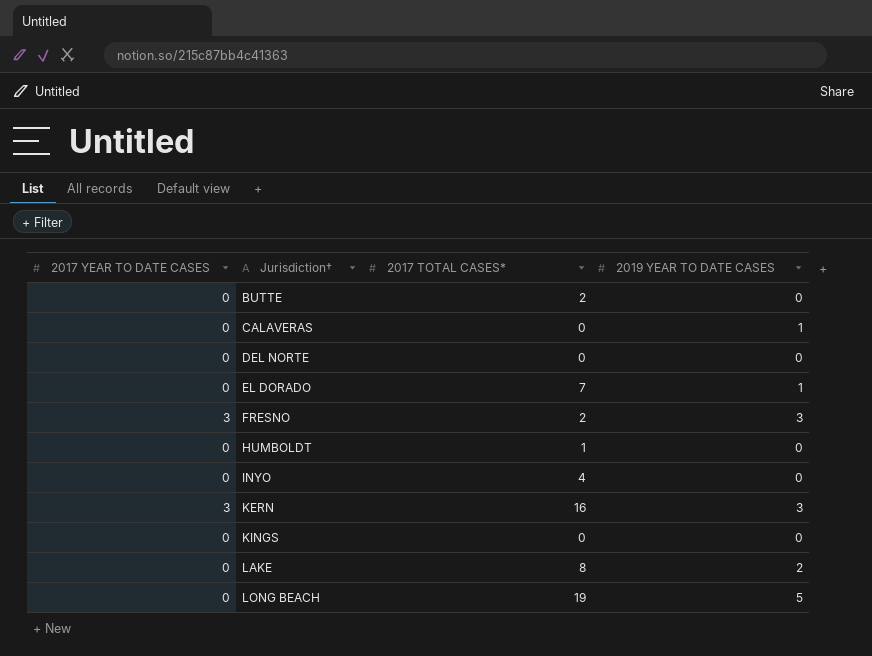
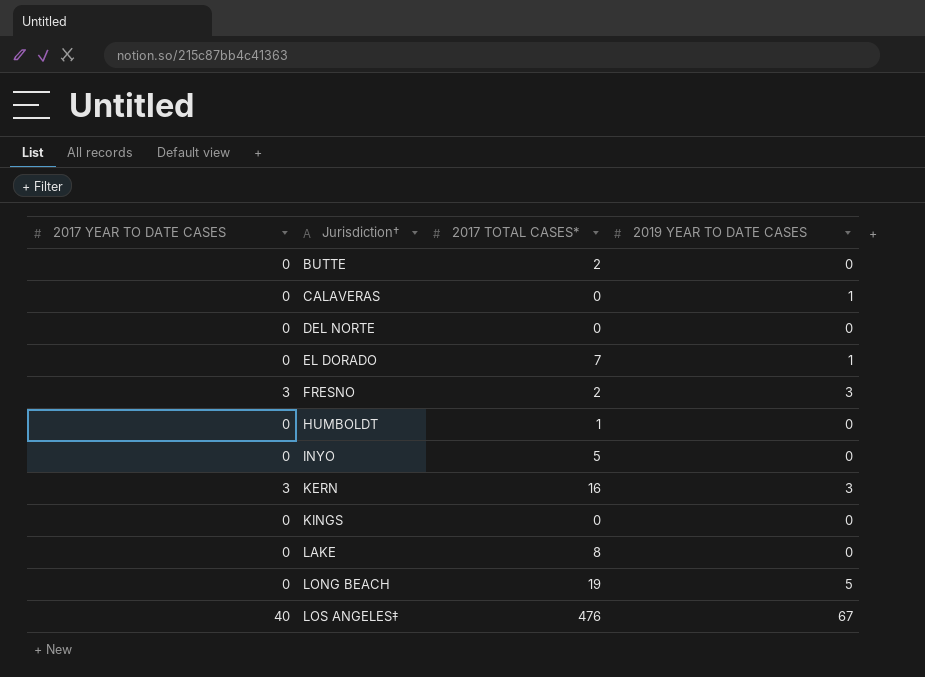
INYO | 2017 TOTAL CASES*: 4 -> 5
LAKE | 2019 YEAR TO DATE CASES: 2 -> 0
row LOS ANGELES‡: none -> 40 | 476 | 67

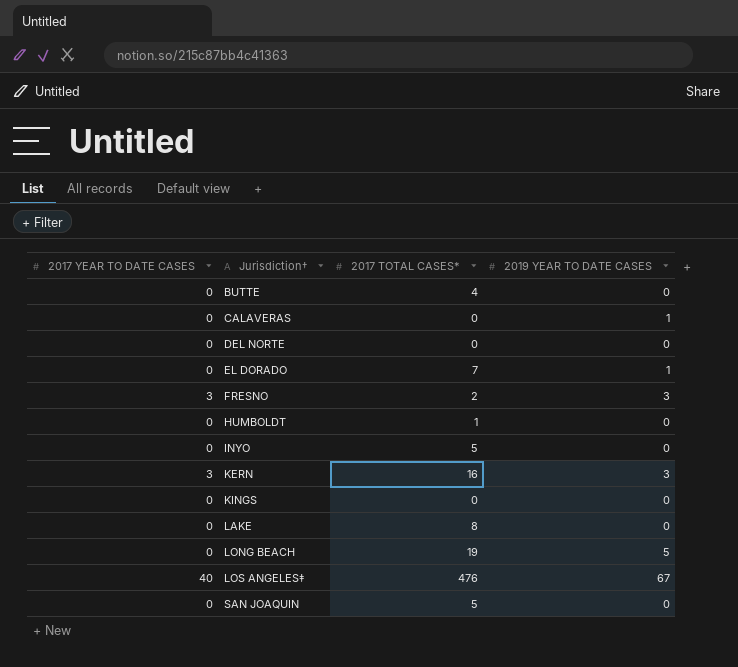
BUTTE | 2017 TOTAL CASES*: 2 -> 4
row SAN JOAQUIN: none -> 0 | 5 | 0

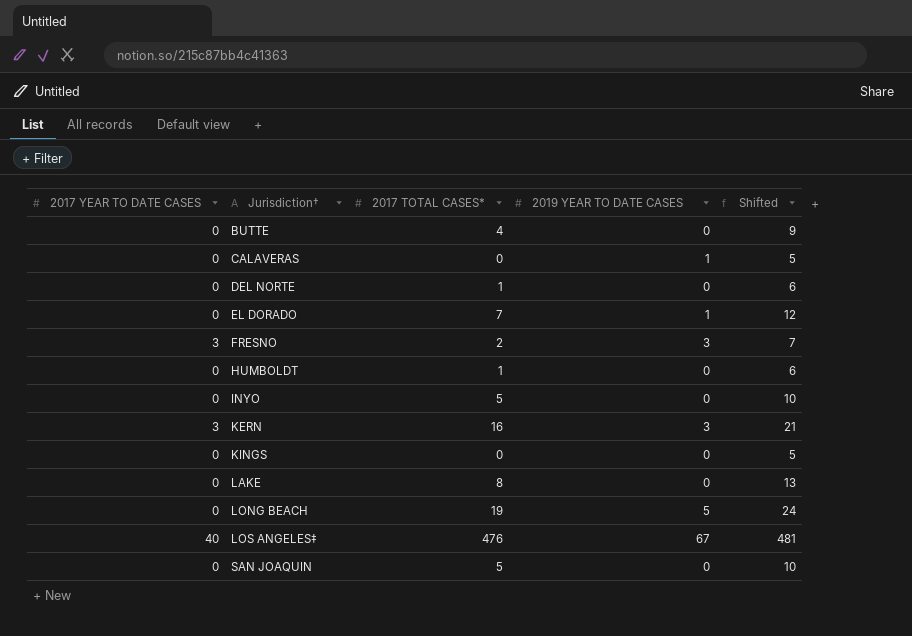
column Shifted | formula: none -> [2017 TOTAL CASES*] + 5
DEL NORTE | 2017 TOTAL CASES*: 0 -> 1

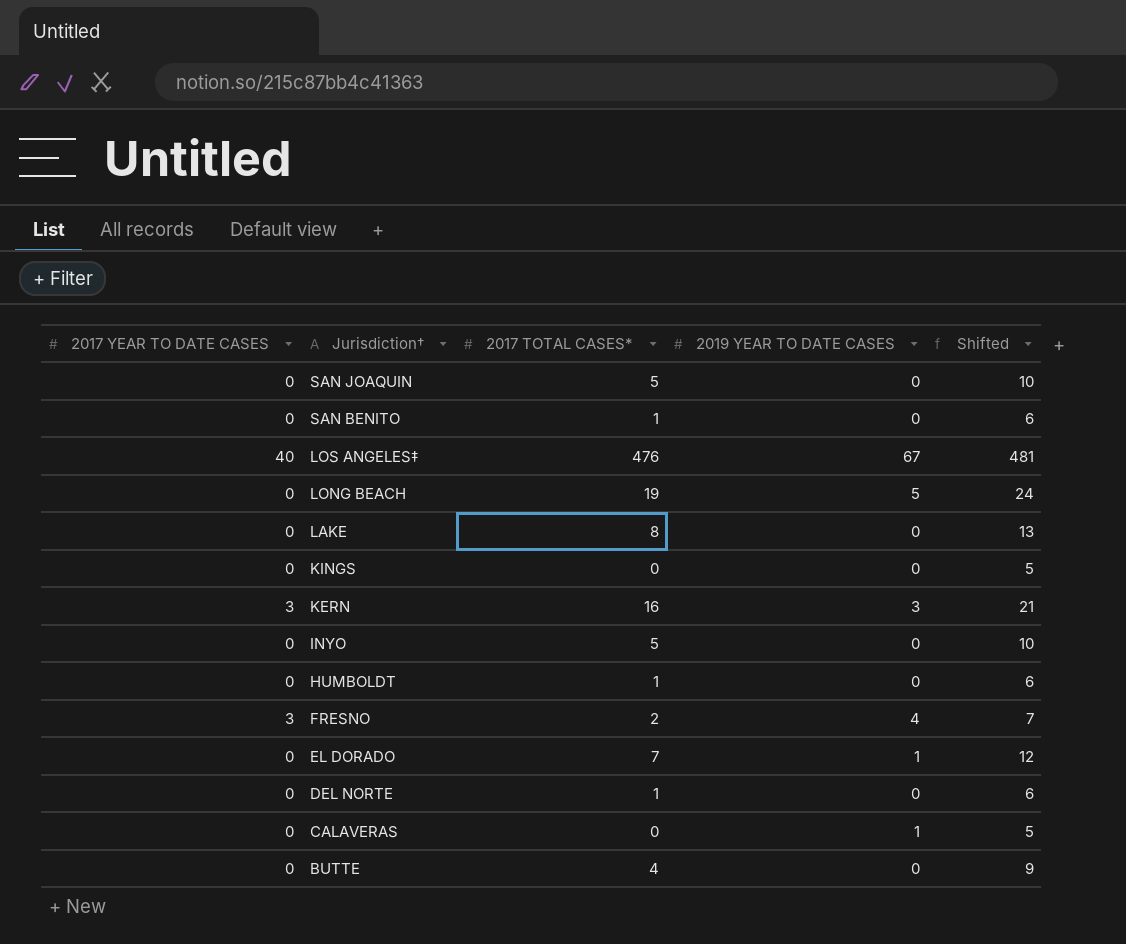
row order: Jurisdiction† ascending -> Jurisdiction† descending
row SAN BENITO: none -> 0 | 1 | 0 | 6
FRESNO | 2019 YEAR TO DATE CASES: 3 -> 4

